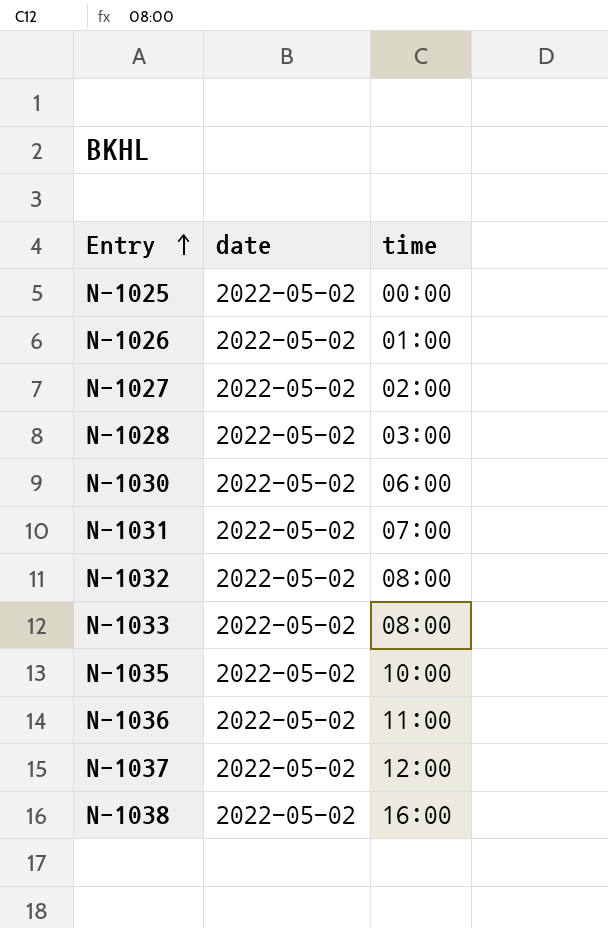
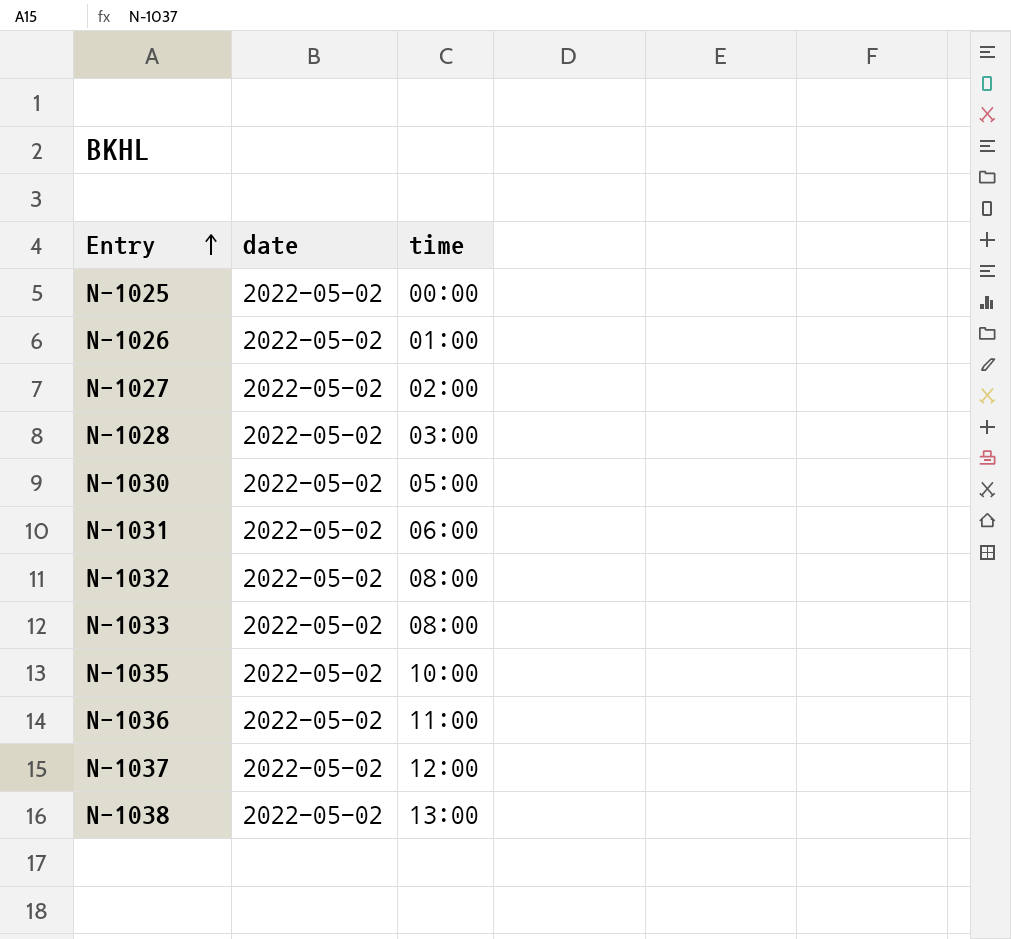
N-1030 | time: 06:00 -> 05:00
N-1031 | time: 07:00 -> 06:00
N-1038 | time: 16:00 -> 13:00

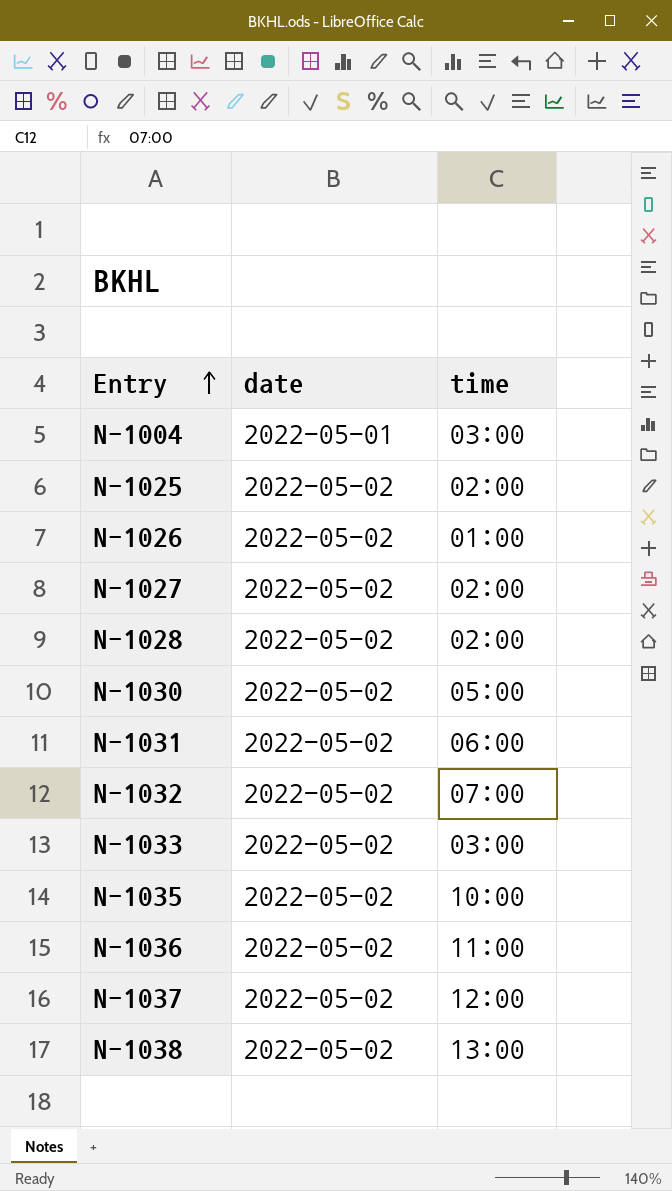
row N-1004: none -> 2022-05-01 | 03:00
N-1025 | time: 00:00 -> 02:00
N-1028 | time: 03:00 -> 02:00
N-1032 | time: 08:00 -> 07:00
N-1033 | time: 08:00 -> 03:00

